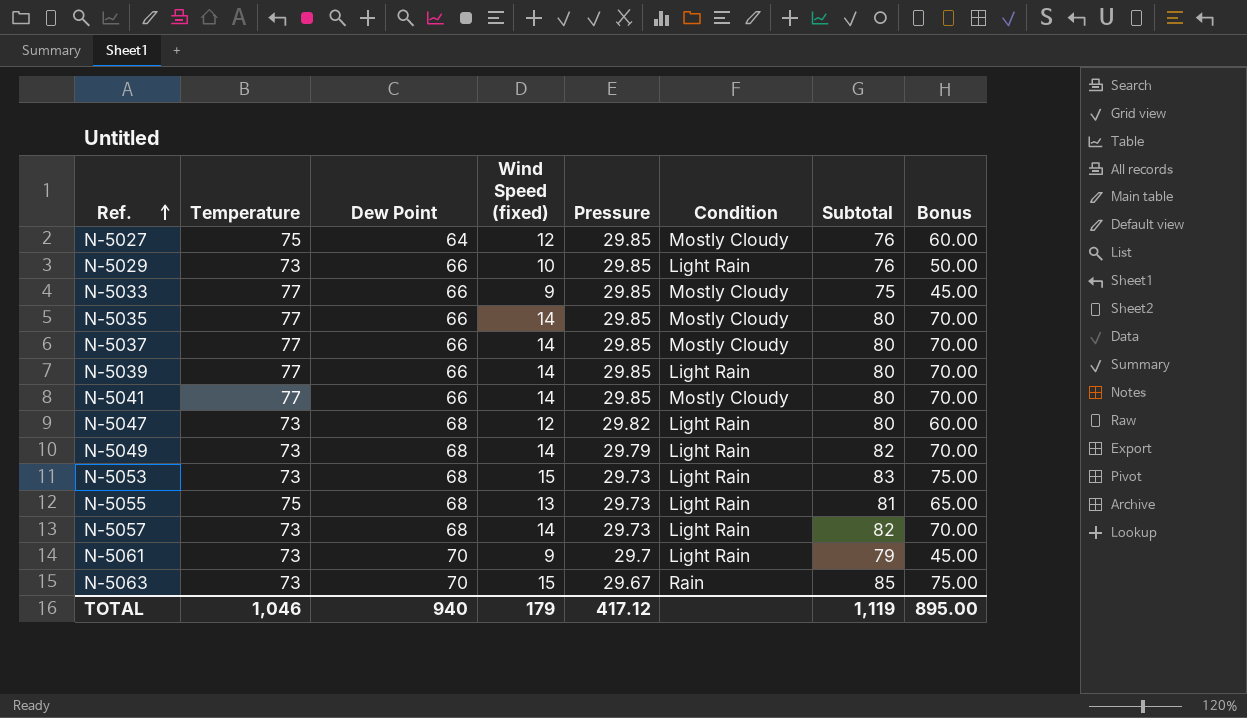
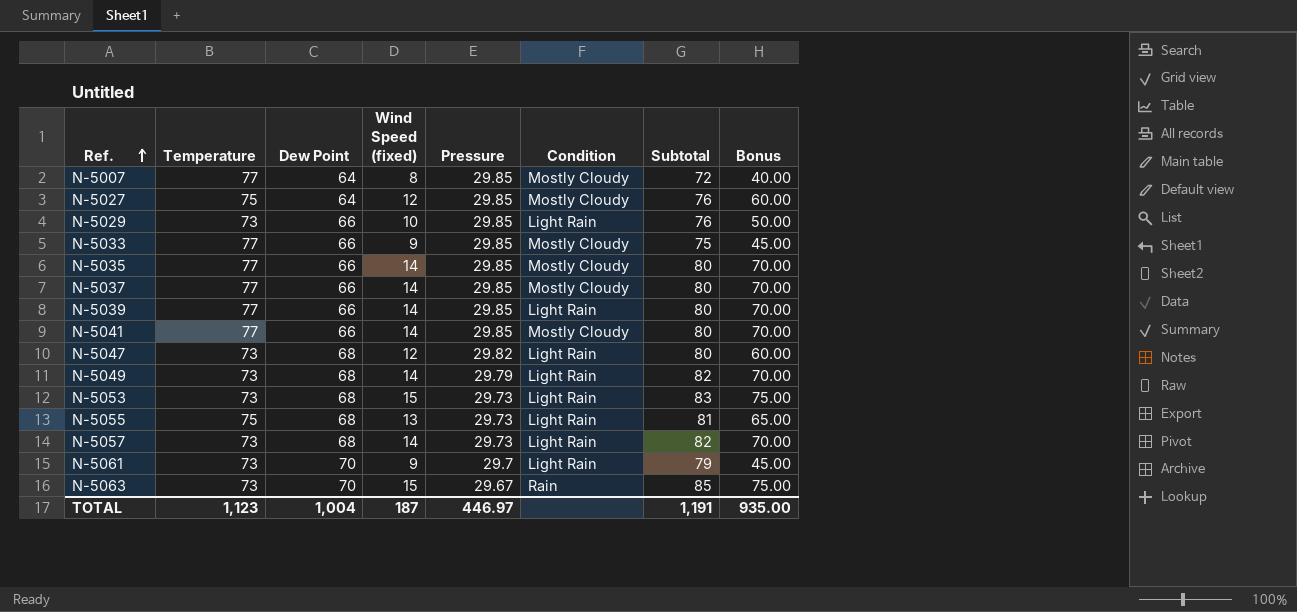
row N-5007: none -> 77 | 64 | 8 | 29.85 | Mostly Cloudy | 72 | 40.00
TOTAL | Temperature: 1,046 -> 1,123
TOTAL | Dew Point: 940 -> 1,004
TOTAL | Wind Speed (fixed): 179 -> 187
TOTAL | Pressure: 417.12 -> 446.97
TOTAL | Subtotal: 1,119 -> 1,191
TOTAL | Bonus: 895.00 -> 935.00

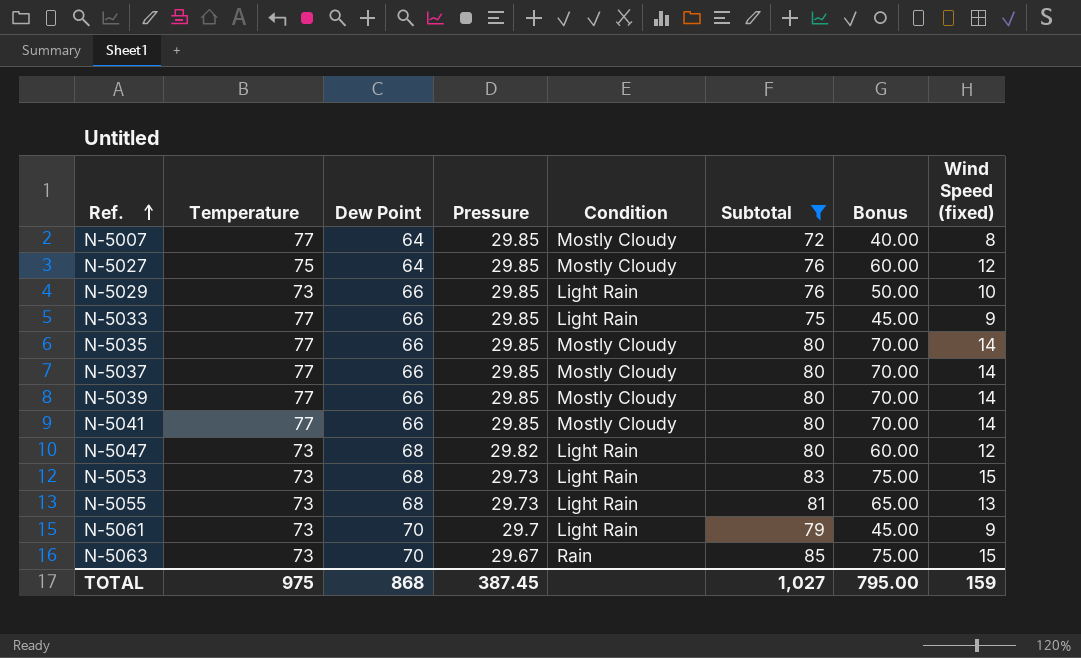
filter: none -> Subtotal != 82
column Wind Speed (fixed) | position: 4 -> 8
N-5033 | Condition: Mostly Cloudy -> Light Rain
N-5039 | Condition: Light Rain -> Mostly Cloudy
N-5055 | Temperature: 75 -> 73
TOTAL | Temperature: 1,123 -> 975
TOTAL | Dew Point: 1,004 -> 868
TOTAL | Pressure: 446.97 -> 387.45
TOTAL | Subtotal: 1,191 -> 1,027
TOTAL | Bonus: 935.00 -> 795.00
TOTAL | Wind Speed (fixed): 187 -> 159

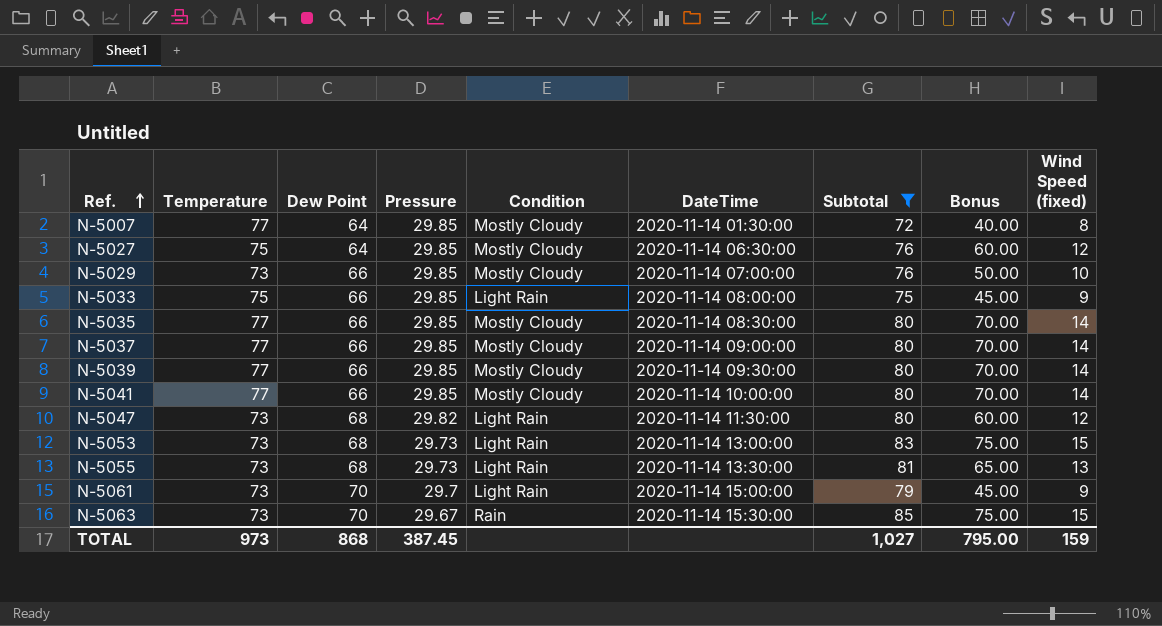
column DateTime | position: none -> 6
N-5029 | Condition: Light Rain -> Mostly Cloudy
N-5033 | Temperature: 77 -> 75
TOTAL | Temperature: 975 -> 973

